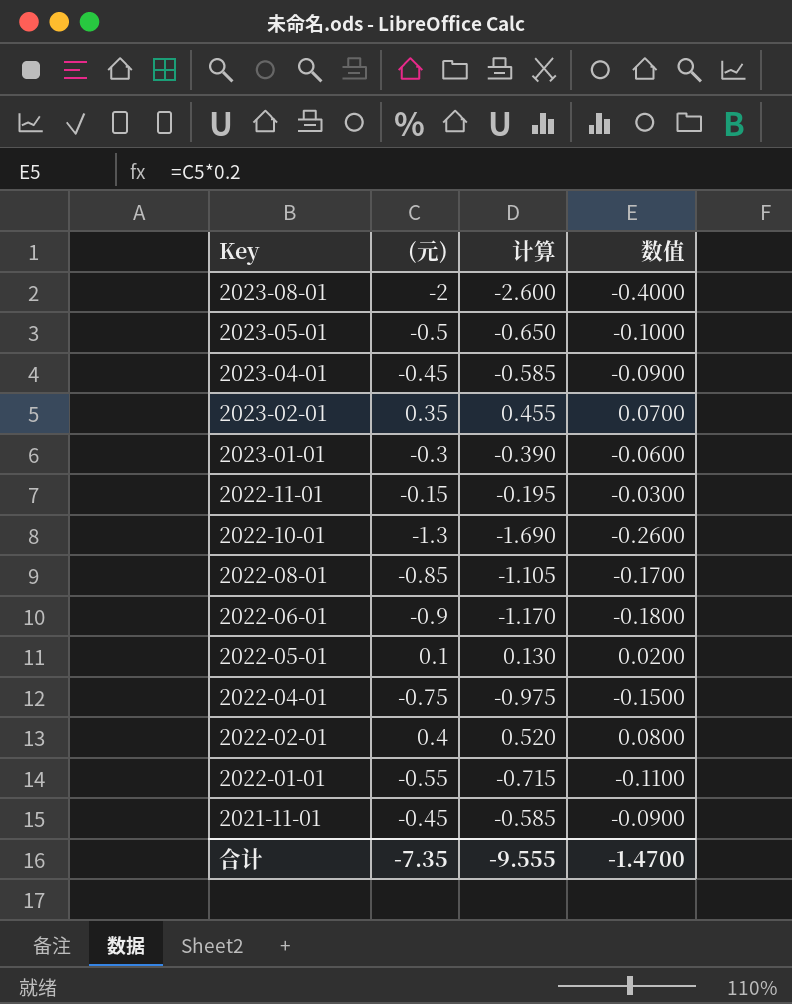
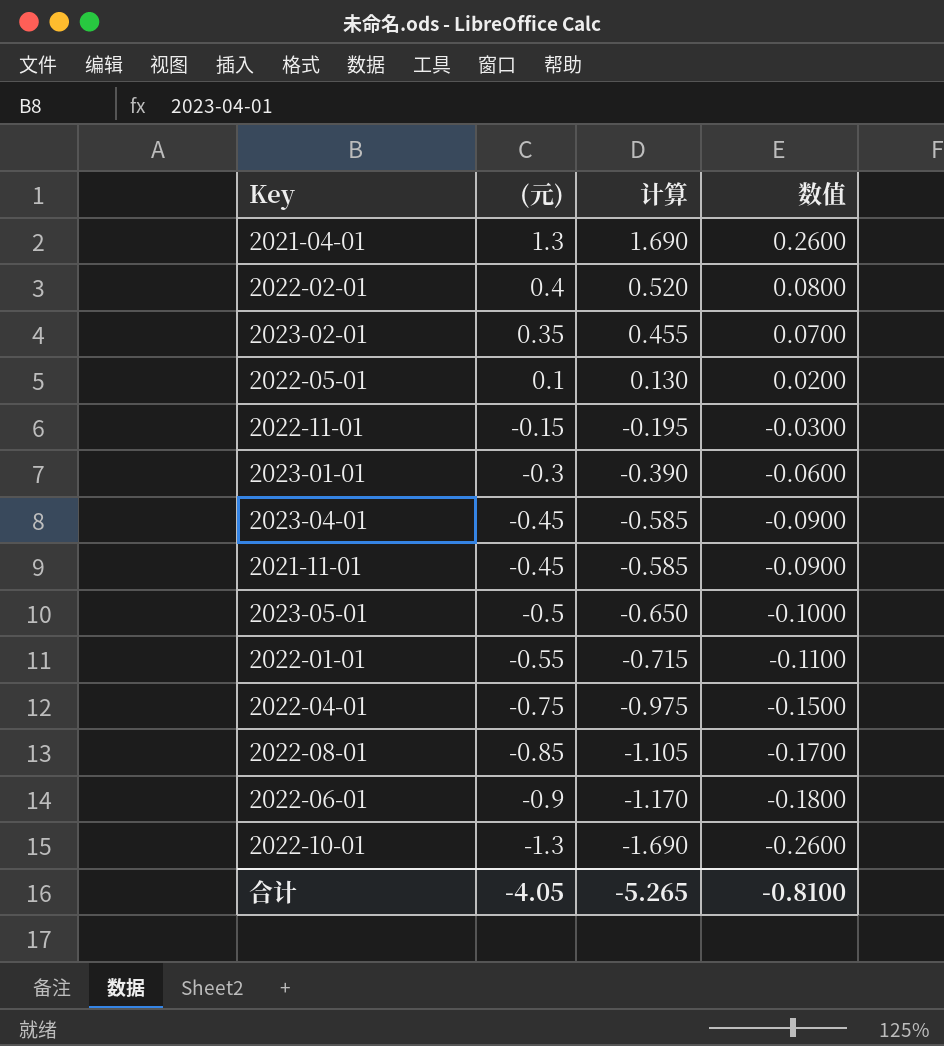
row order: Key descending -> (元) descending
row 2023-08-01: -2 | -2.600 | -0.4000 -> none
row 2021-04-01: none -> 1.3 | 1.690 | 0.2600
合计 | (元): -7.35 -> -4.05
合计 | 计算: -9.555 -> -5.265
合计 | 数值: -1.4700 -> -0.8100

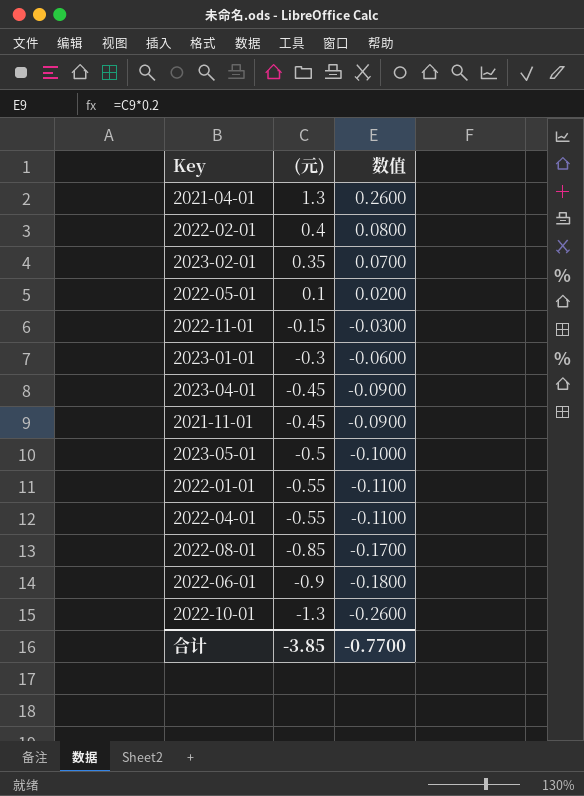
column 计算 | formula: [(元)] * 1.3 -> none
2022-04-01 | (元): -0.75 -> -0.55
2022-04-01 | 数值: -0.1500 -> -0.1100
合计 | (元): -4.05 -> -3.85
合计 | 数值: -0.8100 -> -0.7700

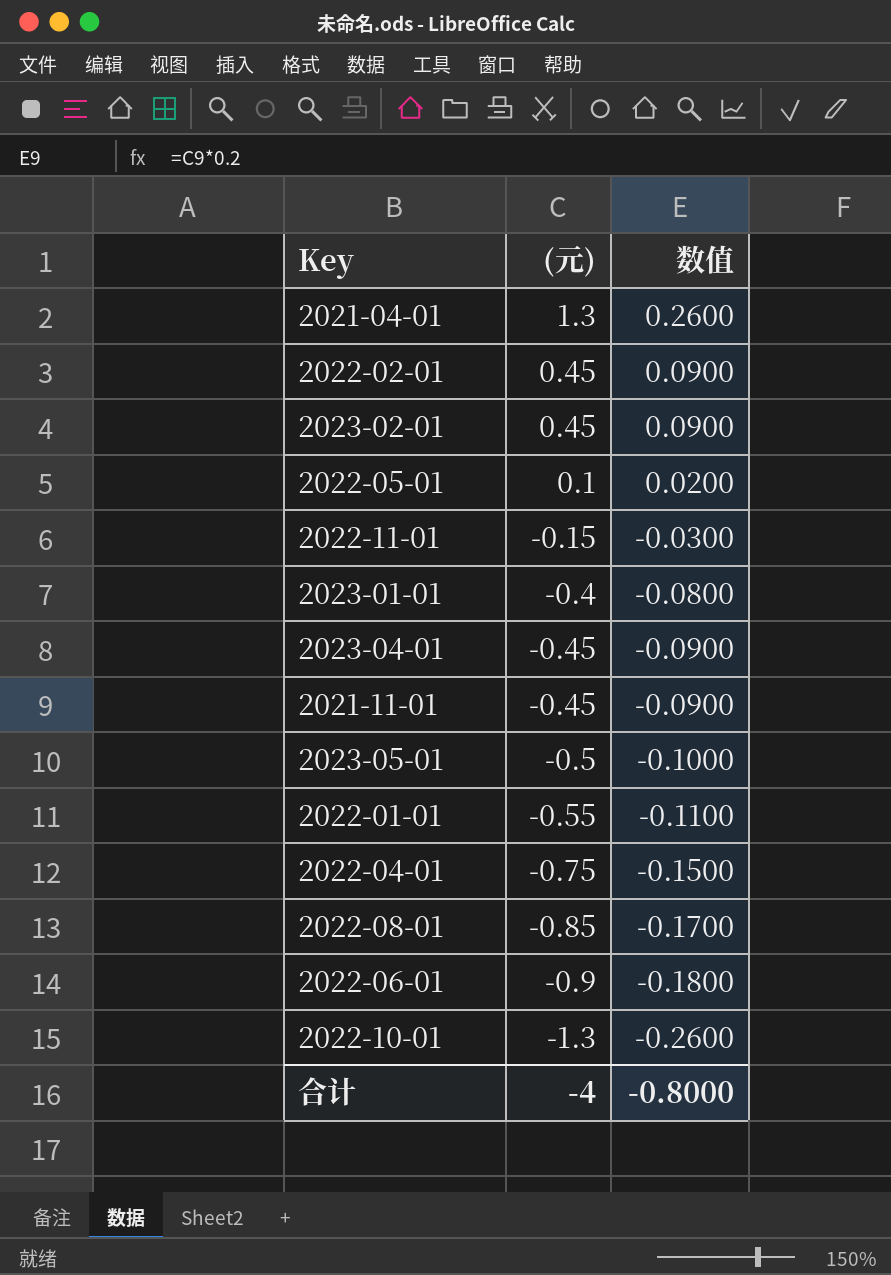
2022-02-01 | (元): 0.4 -> 0.45
2022-02-01 | 数值: 0.0800 -> 0.0900
2023-02-01 | (元): 0.35 -> 0.45
2023-02-01 | 数值: 0.0700 -> 0.0900
2023-01-01 | (元): -0.3 -> -0.4
2023-01-01 | 数值: -0.0600 -> -0.0800
2022-04-01 | (元): -0.55 -> -0.75
2022-04-01 | 数值: -0.1100 -> -0.1500
合计 | (元): -3.85 -> -4
合计 | 数值: -0.7700 -> -0.8000

